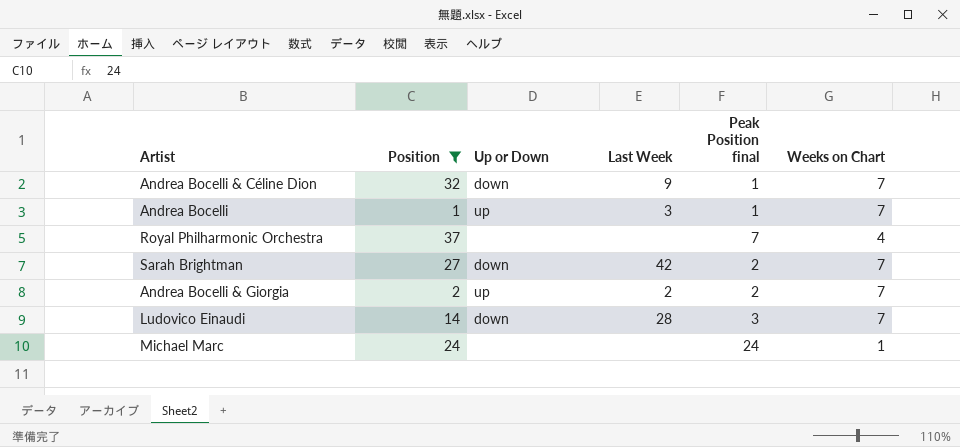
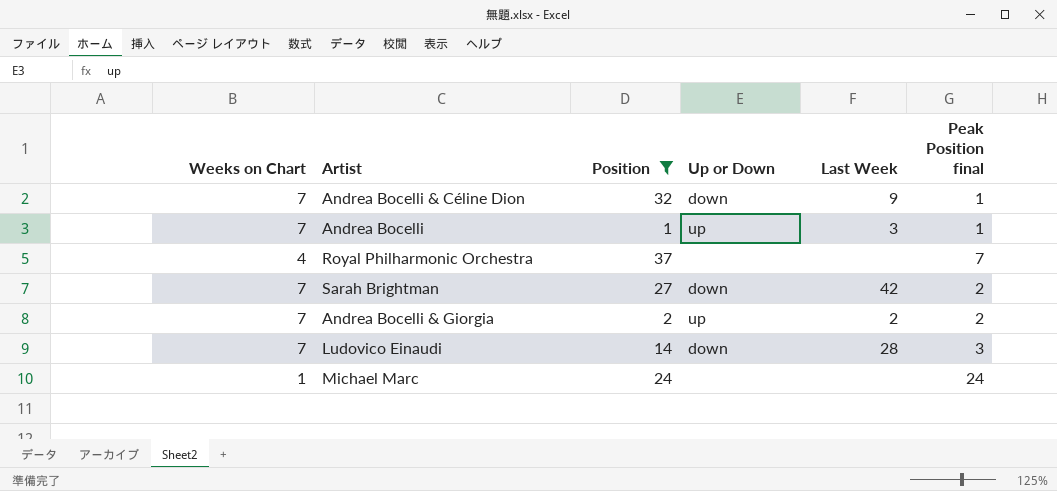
column Weeks on Chart | position: 6 -> 1

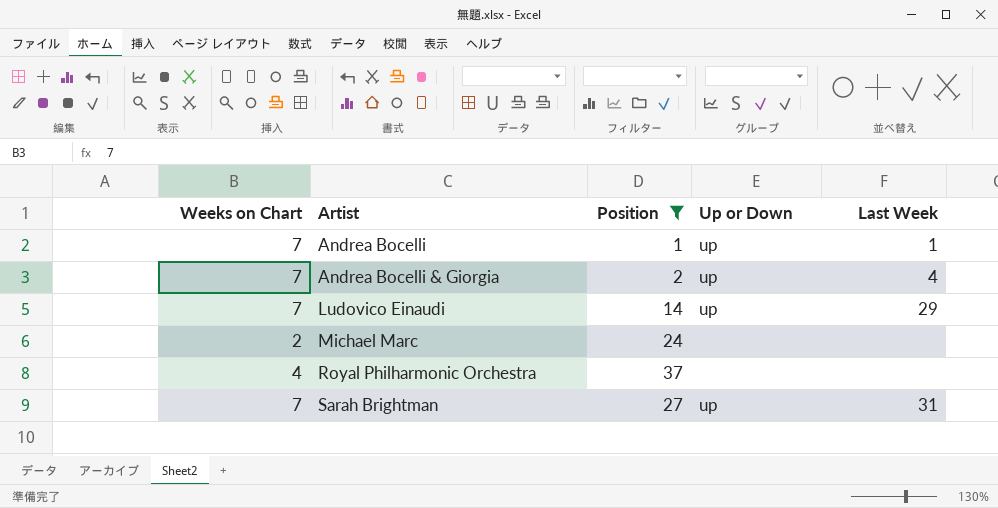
row order: none -> Artist ascending
column Peak Position final | position: 6 -> none
row Andrea Bocelli & Céline Dion: 7 | 32 | down | 9 | 1 -> none
Andrea Bocelli | Last Week: 3 -> 1
Andrea Bocelli & Giorgia | Last Week: 2 -> 4
Ludovico Einaudi | Up or Down: down -> up
Ludovico Einaudi | Last Week: 28 -> 29
Michael Marc | Weeks on Chart: 1 -> 2
Sarah Brightman | Up or Down: down -> up
Sarah Brightman | Last Week: 42 -> 31

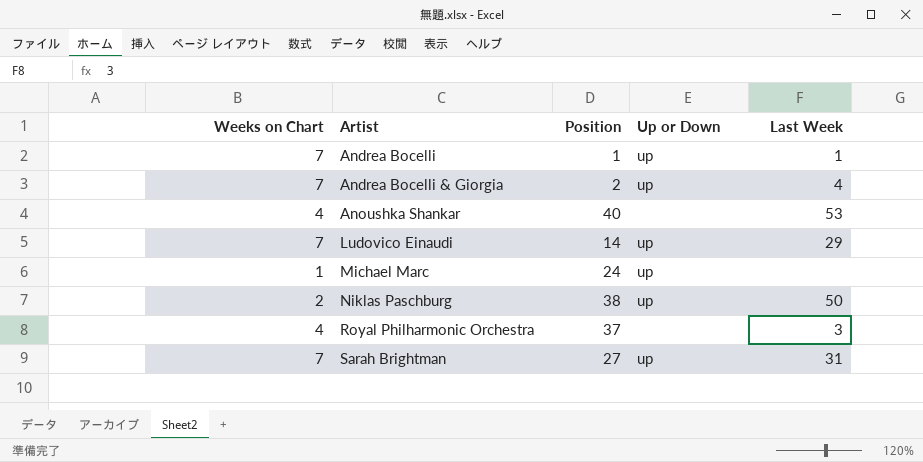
filter: Position <= 37 -> none
Michael Marc | Weeks on Chart: 2 -> 1
Michael Marc | Up or Down: none -> up
Royal Philharmonic Orchestra | Last Week: none -> 3

